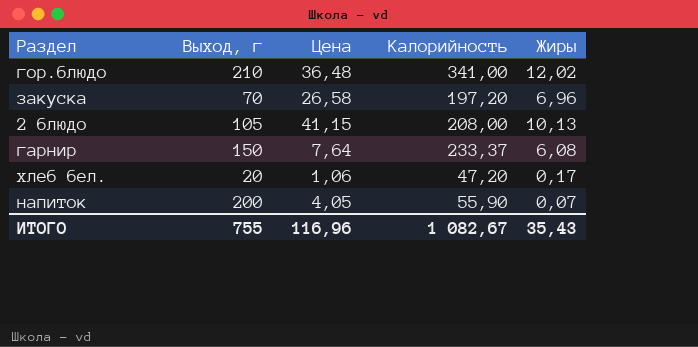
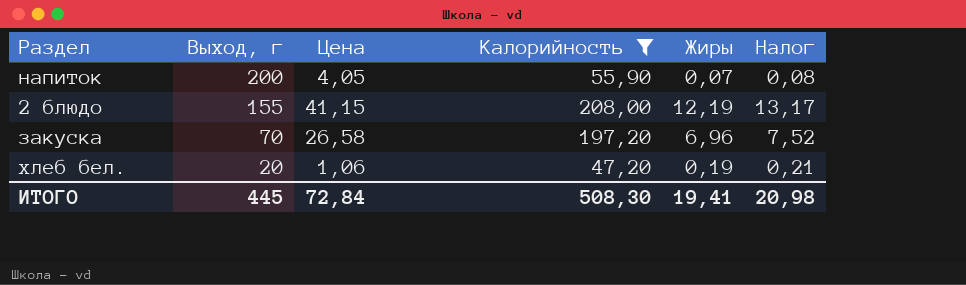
filter: none -> Калорийность <= 208,00
row order: none -> Выход, г descending
column Налог | formula: none -> [Жиры] * 1,08
2 блюдо | Выход, г: 105 -> 155
2 блюдо | Жиры: 10,13 -> 12,19
хлеб бел. | Жиры: 0,17 -> 0,19
ИТОГО | Выход, г: 755 -> 445
ИТОГО | Цена: 116,96 -> 72,84
ИТОГО | Калорийность: 1 082,67 -> 508,30
ИТОГО | Жиры: 35,43 -> 19,41

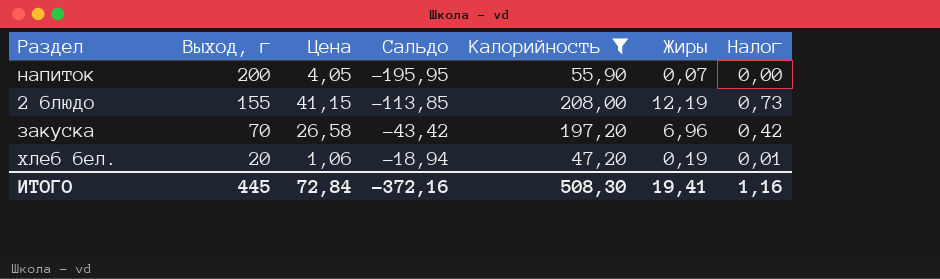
column Сальдо | formula: none -> [Цена] - [Выход, г]
column Налог | formula: [Жиры] * 1,08 -> [Жиры] * 0,06
ИТОГО | Налог: 20,98 -> 1,16

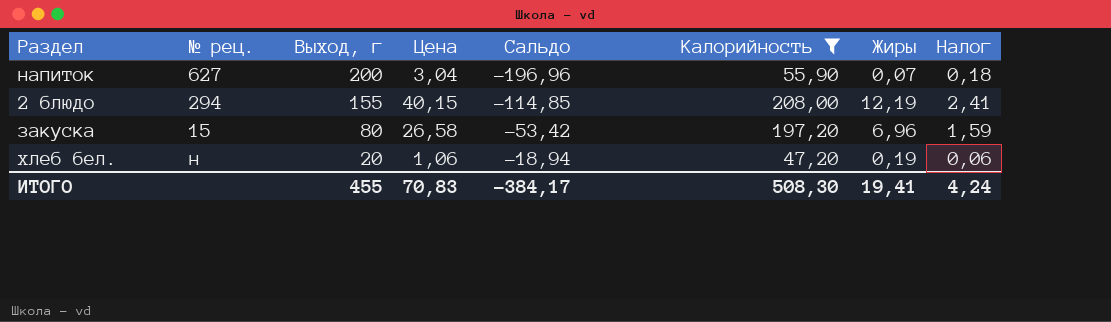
column № рец. | position: none -> 2
column Налог | formula: [Жиры] * 0,06 -> [Цена] * 0,06
напиток | Цена: 4,05 -> 3,04
напиток | Сальдо: -195,95 -> -196,96
2 блюдо | Цена: 41,15 -> 40,15
2 блюдо | Сальдо: -113,85 -> -114,85
закуска | Выход, г: 70 -> 80
закуска | Сальдо: -43,42 -> -53,42
ИТОГО | Выход, г: 445 -> 455
ИТОГО | Цена: 72,84 -> 70,83
ИТОГО | Сальдо: -372,16 -> -384,17
ИТОГО | Налог: 1,16 -> 4,24

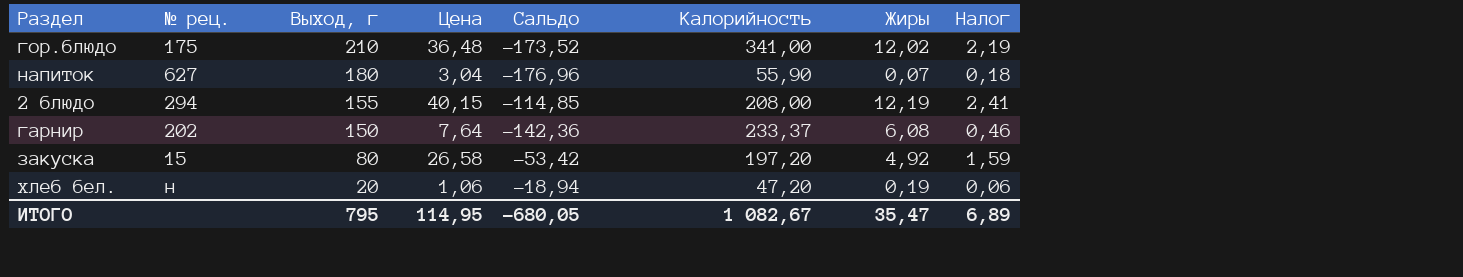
filter: Калорийность <= 208,00 -> none
напиток | Выход, г: 200 -> 180
напиток | Сальдо: -196,96 -> -176,96
закуска | Жиры: 6,96 -> 4,92
ИТОГО | Выход, г: 455 -> 795
ИТОГО | Цена: 70,83 -> 114,95
ИТОГО | Сальдо: -384,17 -> -680,05
ИТОГО | Калорийность: 508,30 -> 1 082,67
ИТОГО | Жиры: 19,41 -> 35,47
ИТОГО | Налог: 4,24 -> 6,89

